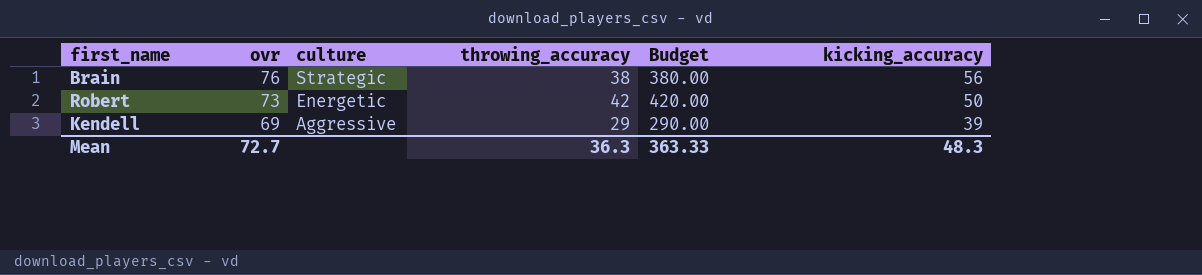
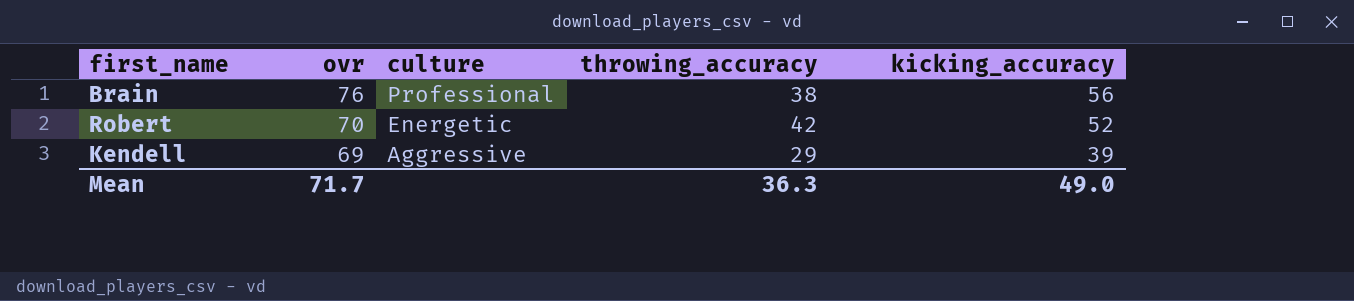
column Budget | formula: [throwing_accuracy] * 10 -> none
Brain | culture: Strategic -> Professional
Robert | ovr: 73 -> 70
Robert | kicking_accuracy: 50 -> 52
Mean | ovr: 72.7 -> 71.7
Mean | kicking_accuracy: 48.3 -> 49.0

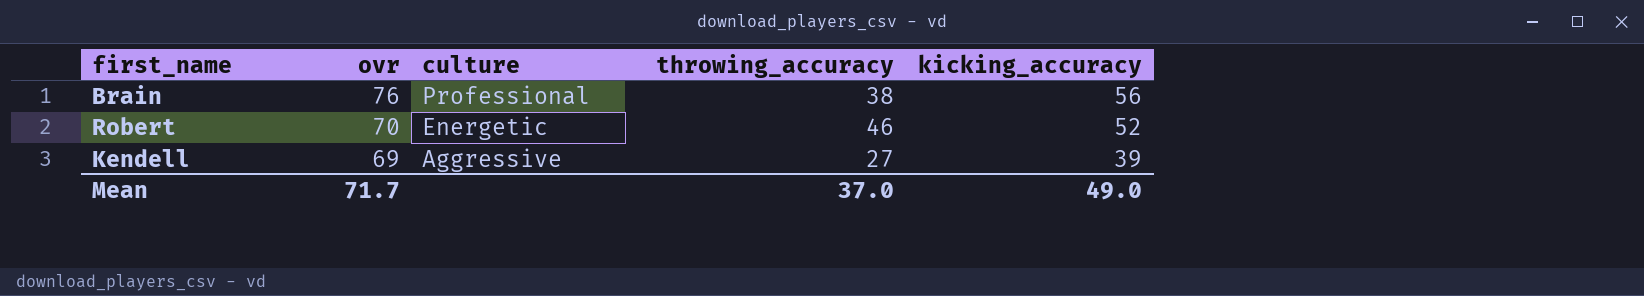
Robert | throwing_accuracy: 42 -> 46
Kendell | throwing_accuracy: 29 -> 27
Mean | throwing_accuracy: 36.3 -> 37.0

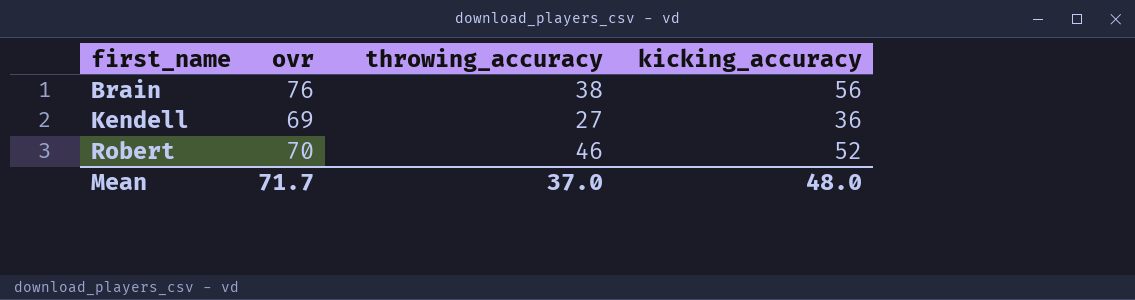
row order: ovr descending -> first_name ascending
column culture | position: 3 -> none
Kendell | kicking_accuracy: 39 -> 36
Mean | kicking_accuracy: 49.0 -> 48.0

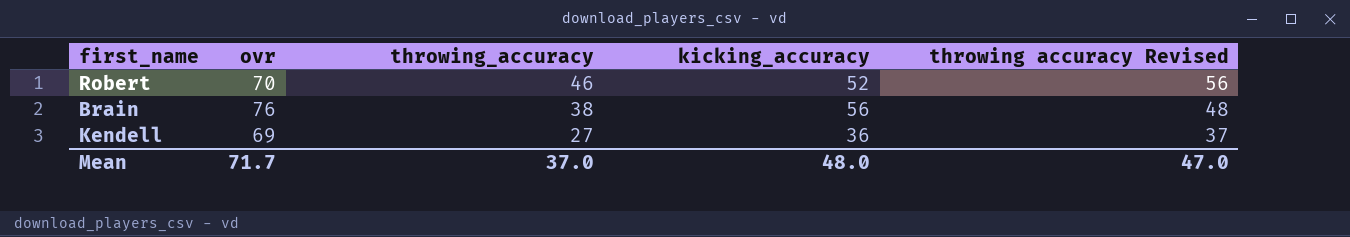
row order: first_name ascending -> throwing_accuracy descending
column throwing accuracy Revised | formula: none -> [throwing_accuracy] + 10

